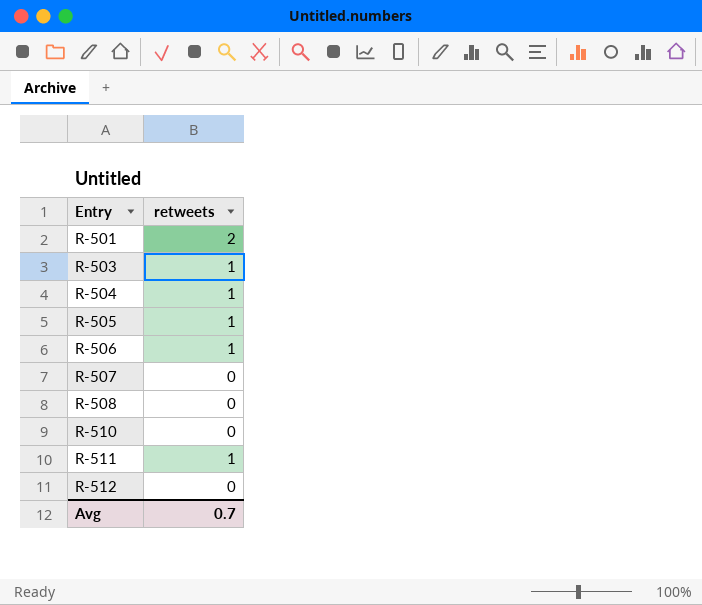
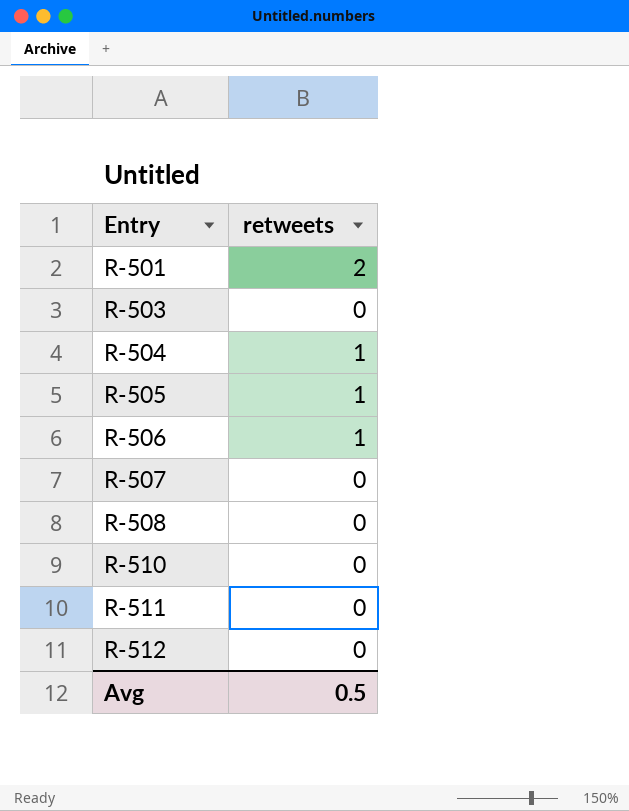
R-503 | retweets: 1 -> 0
R-511 | retweets: 1 -> 0
Avg | retweets: 0.7 -> 0.5

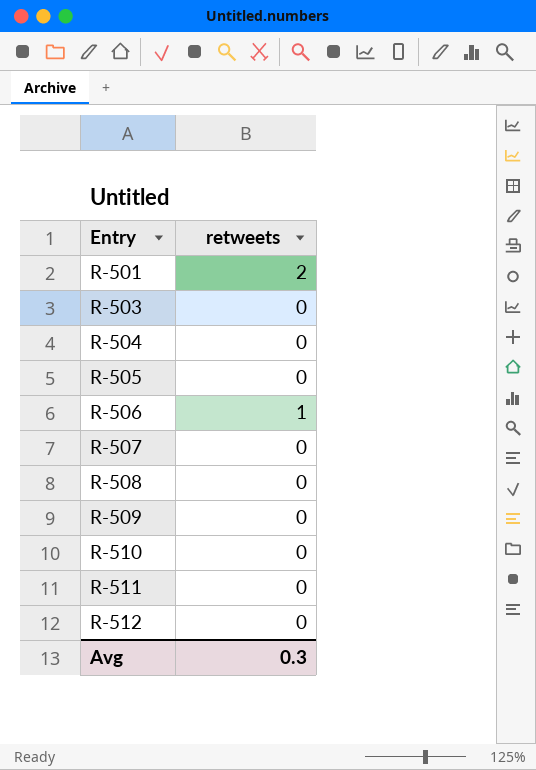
R-504 | retweets: 1 -> 0
R-505 | retweets: 1 -> 0
row R-509: none -> 0
Avg | retweets: 0.5 -> 0.3

